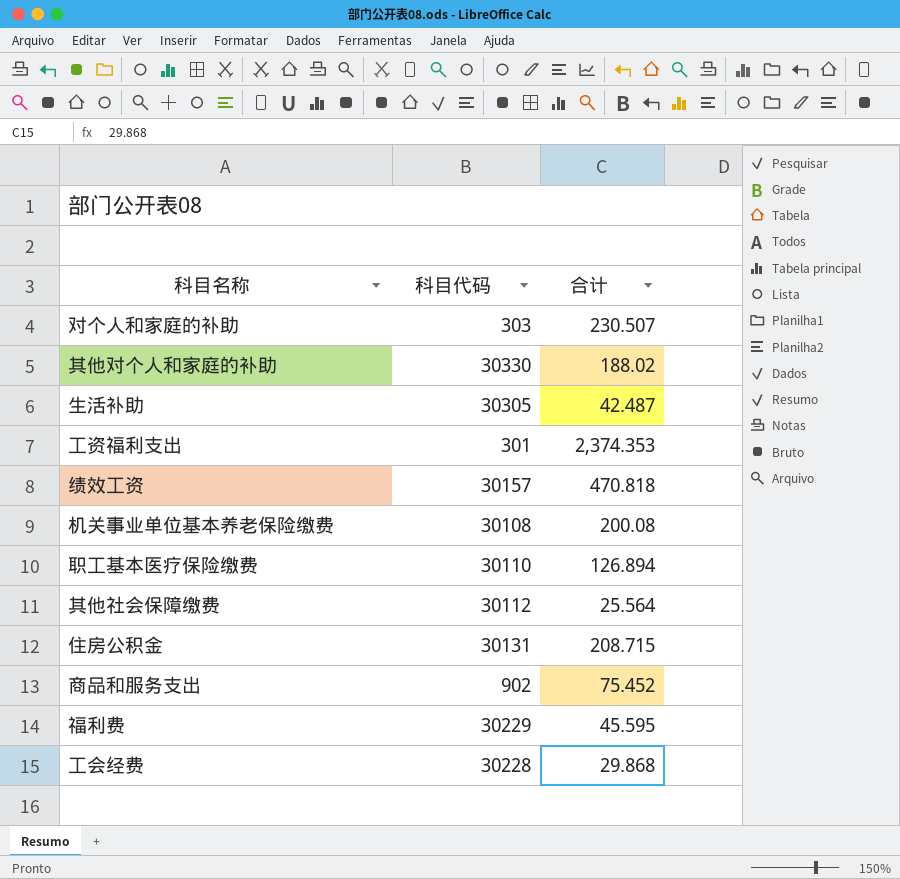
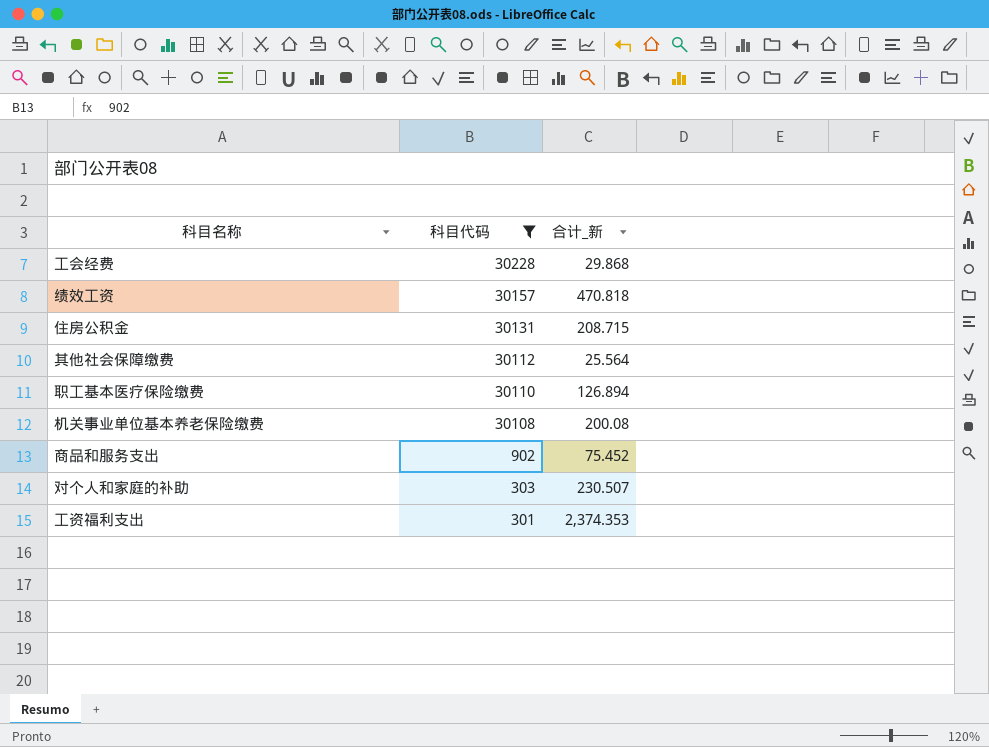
filter: none -> 科目代码 <= 30228
row order: none -> 科目代码 descending
column name: 合计 -> 合计_新

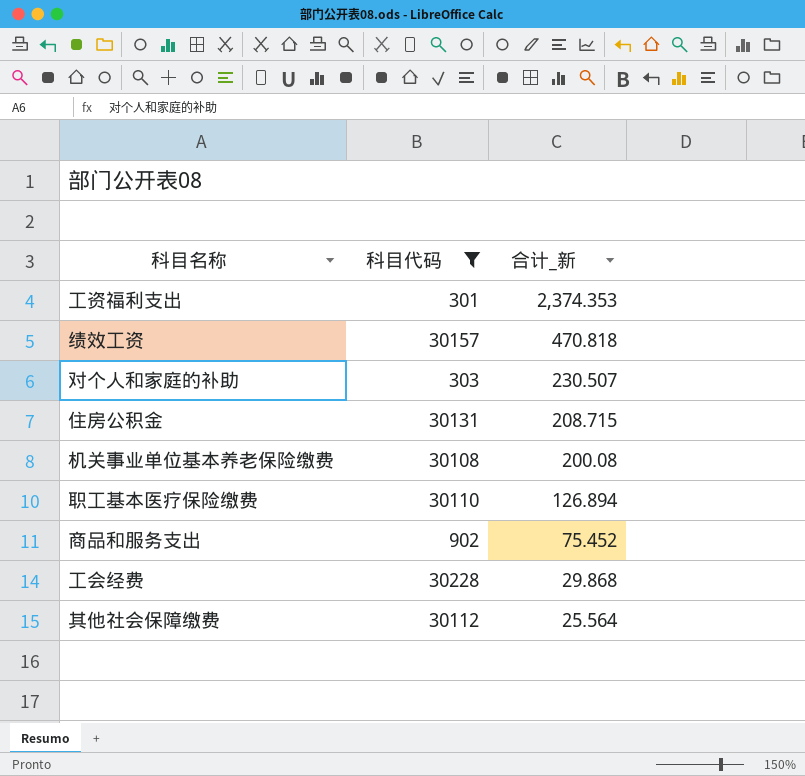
row order: 科目代码 descending -> 合计_新 descending

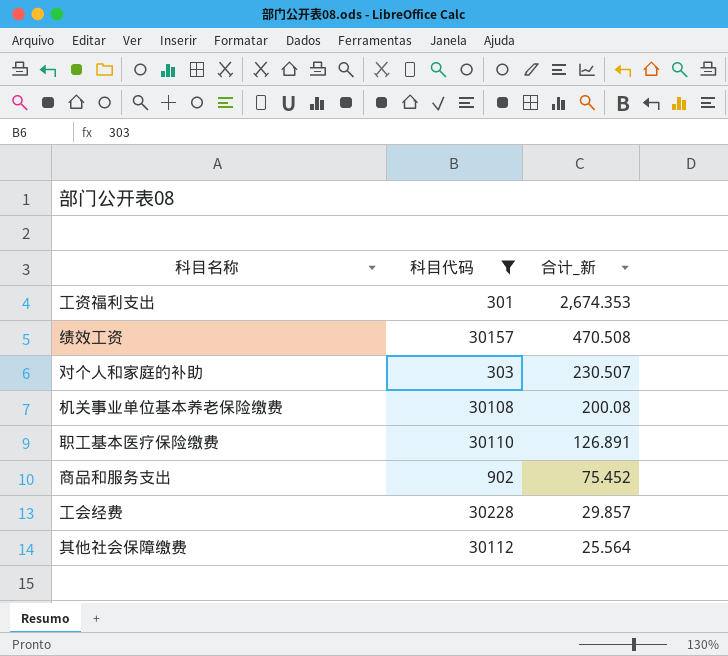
row 住房公积金: 30131 | 208.715 -> none
工资福利支出 | 合计_新: 2,374.353 -> 2,674.353
绩效工资 | 合计_新: 470.818 -> 470.508
职工基本医疗保险缴费 | 合计_新: 126.894 -> 126.891
工会经费 | 合计_新: 29.868 -> 29.857

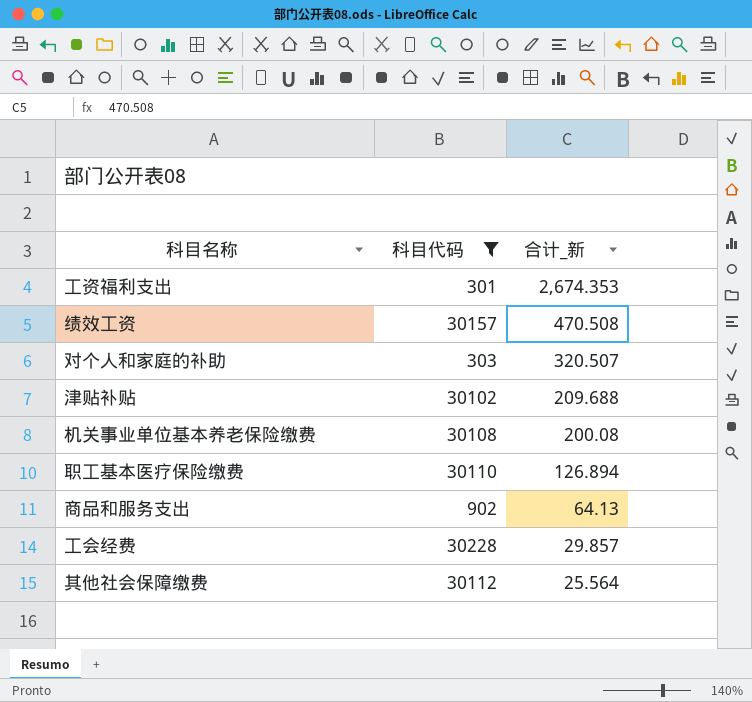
对个人和家庭的补助 | 合计_新: 230.507 -> 320.507
row 津贴补贴: none -> 30102 | 209.688
职工基本医疗保险缴费 | 合计_新: 126.891 -> 126.894
商品和服务支出 | 合计_新: 75.452 -> 64.13

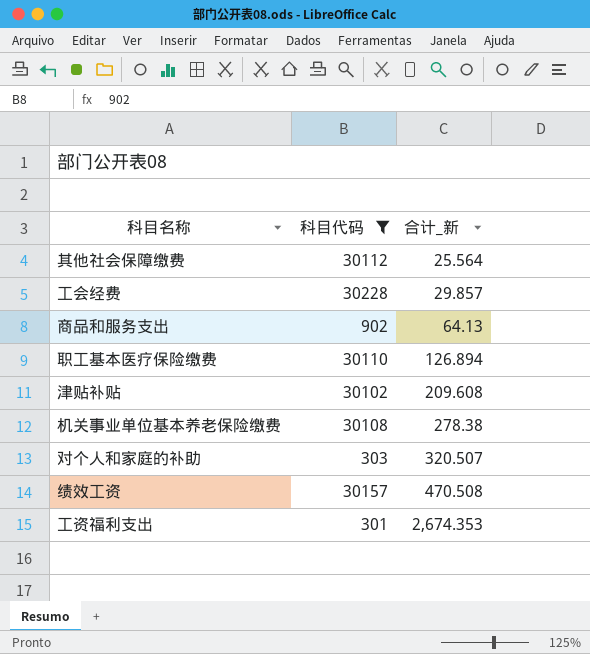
row order: 合计_新 descending -> 合计_新 ascending
津贴补贴 | 合计_新: 209.688 -> 209.608
机关事业单位基本养老保险缴费 | 合计_新: 200.08 -> 278.38

